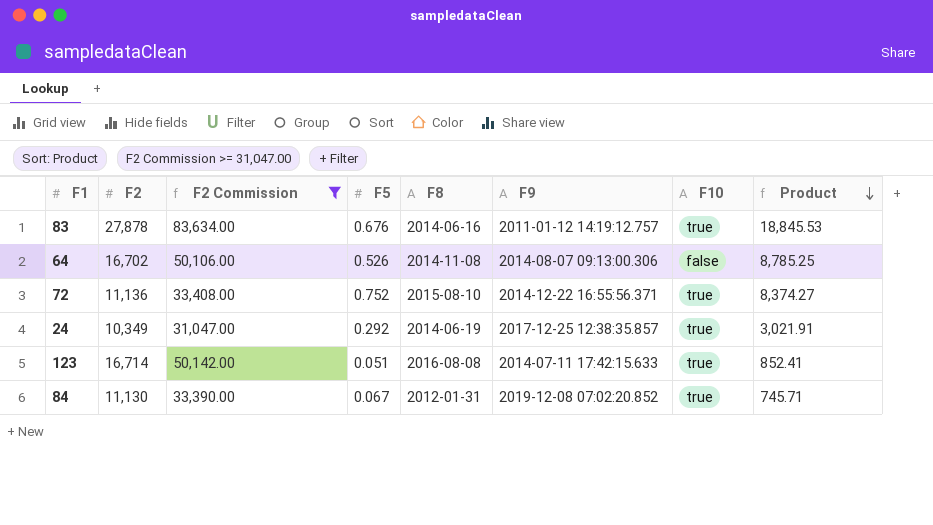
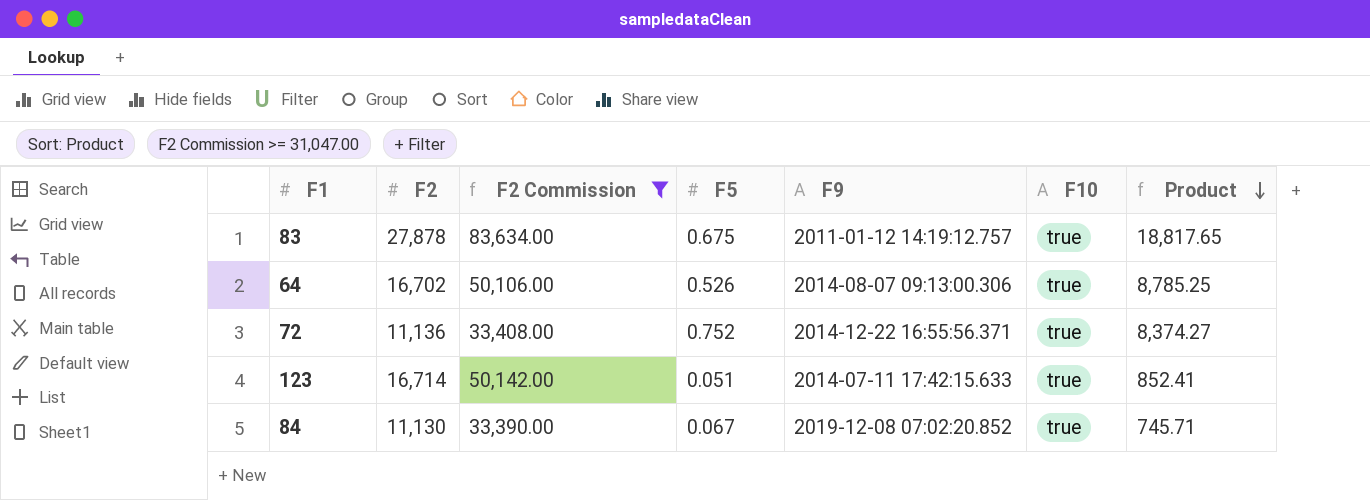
column F8 | position: 5 -> none
row 24: 10,349 | 31,047.00 | 0.292 | 2014-06-19 | 2017-12-25 12:38:35.857 | true | 3,021.91 -> none
83 | F5: 0.676 -> 0.675
83 | Product: 18,845.53 -> 18,817.65
64 | F10: false -> true

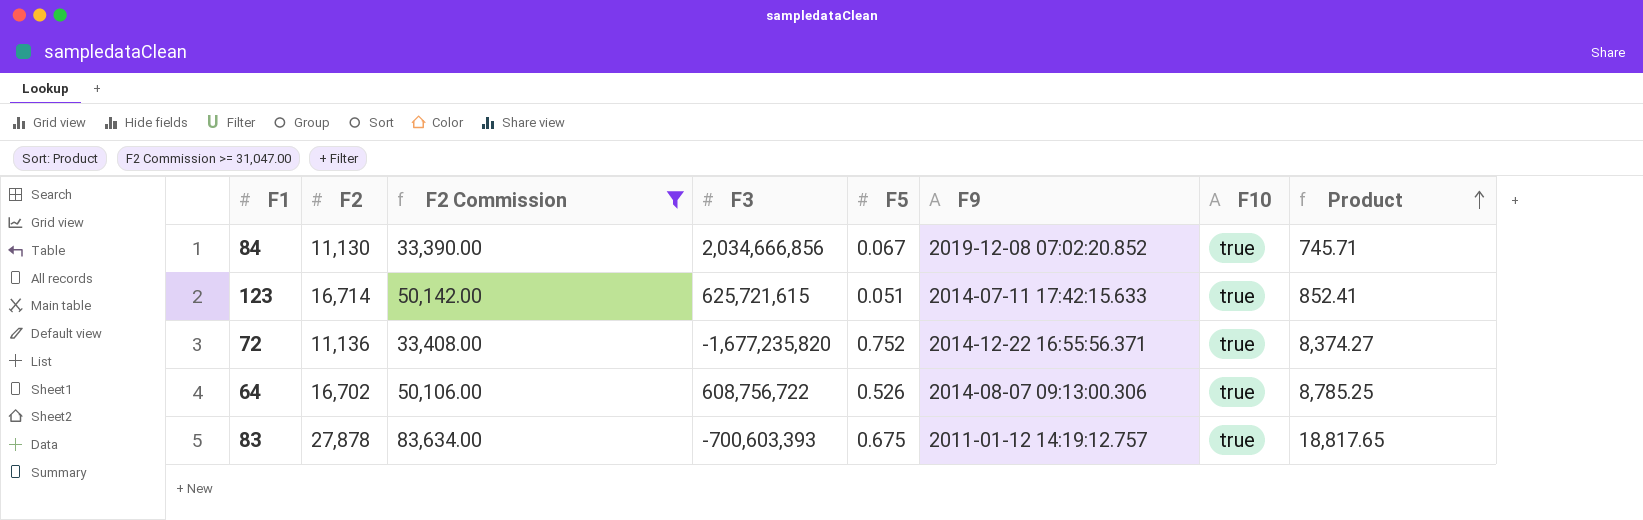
row order: Product descending -> Product ascending
column F3 | position: none -> 4

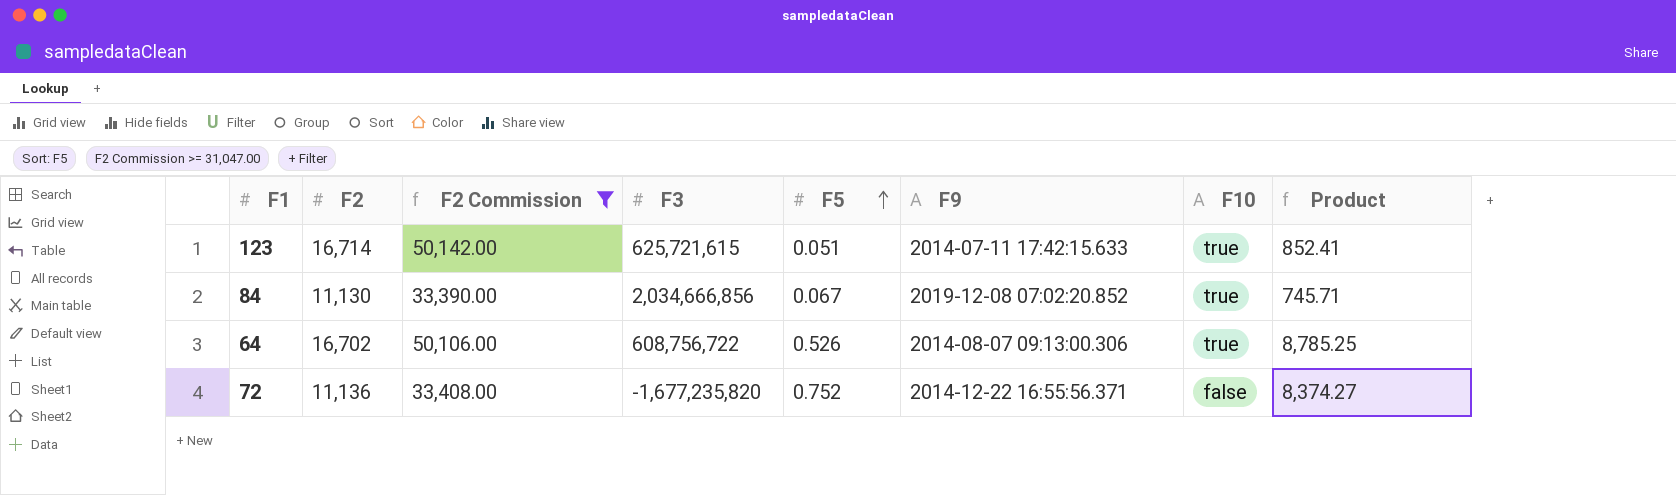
row order: Product ascending -> F5 ascending
row 83: 27,878 | 83,634.00 | -700,603,393 | 0.675 | 2011-01-12 14:19:12.757 | true | 18,817.65 -> none
72 | F10: true -> false

